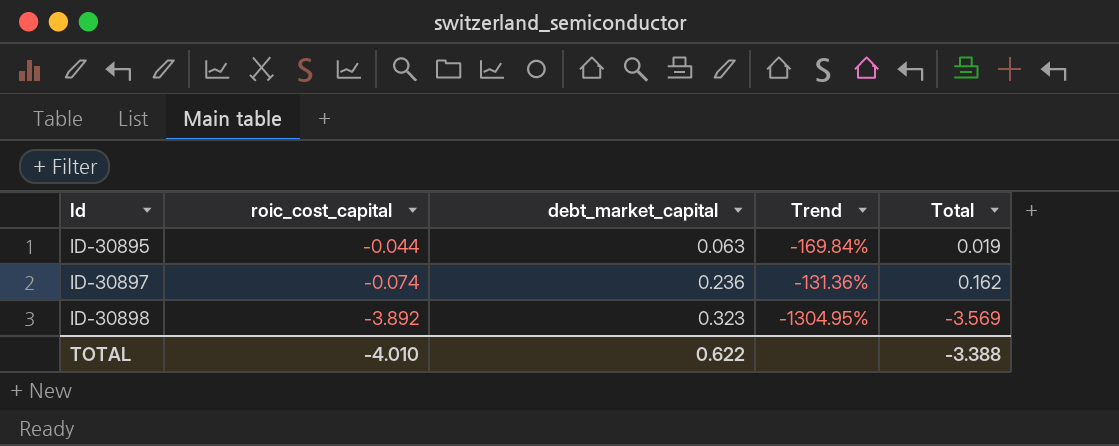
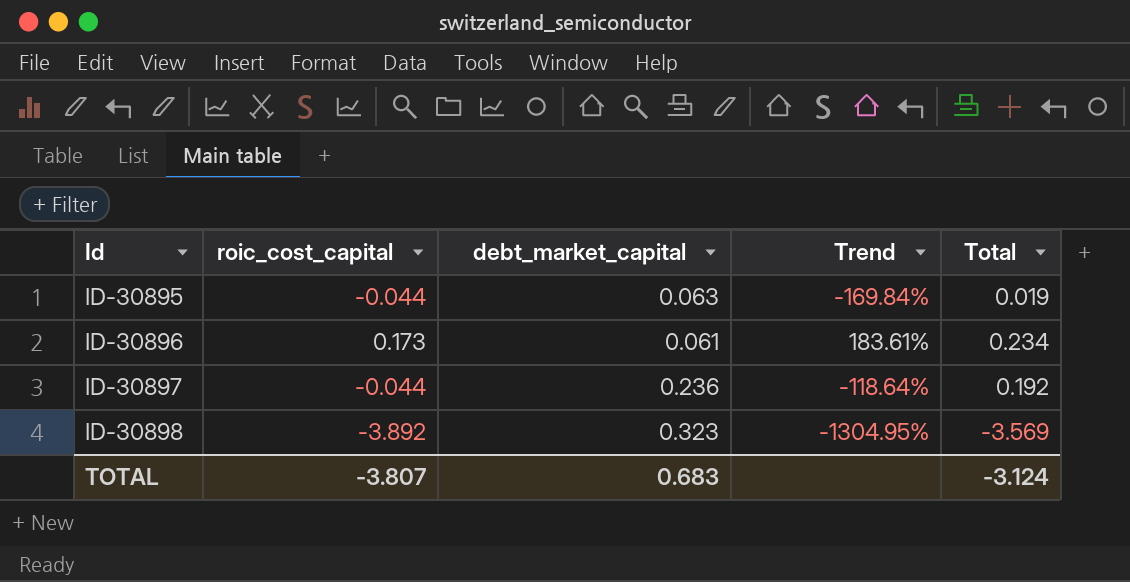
row ID-30896: none -> 0.173 | 0.061 | 183.61% | 0.234
ID-30897 | roic_cost_capital: -0.074 -> -0.044
ID-30897 | Trend: -131.36% -> -118.64%
ID-30897 | Total: 0.162 -> 0.192
TOTAL | roic_cost_capital: -4.010 -> -3.807
TOTAL | debt_market_capital: 0.622 -> 0.683
TOTAL | Total: -3.388 -> -3.124

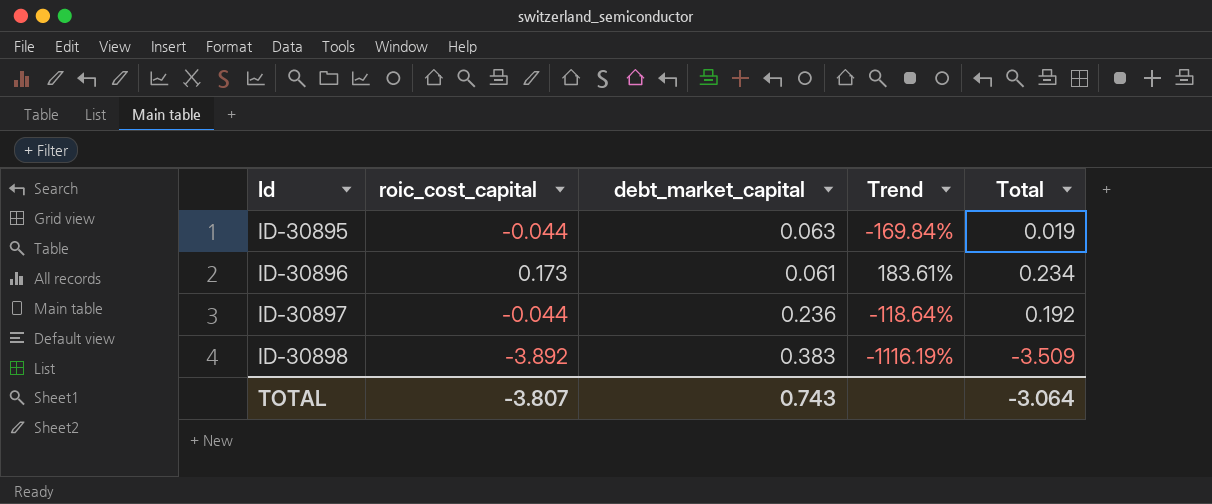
ID-30898 | debt_market_capital: 0.323 -> 0.383
ID-30898 | Trend: -1304.95% -> -1116.19%
ID-30898 | Total: -3.569 -> -3.509
TOTAL | debt_market_capital: 0.683 -> 0.743
TOTAL | Total: -3.124 -> -3.064

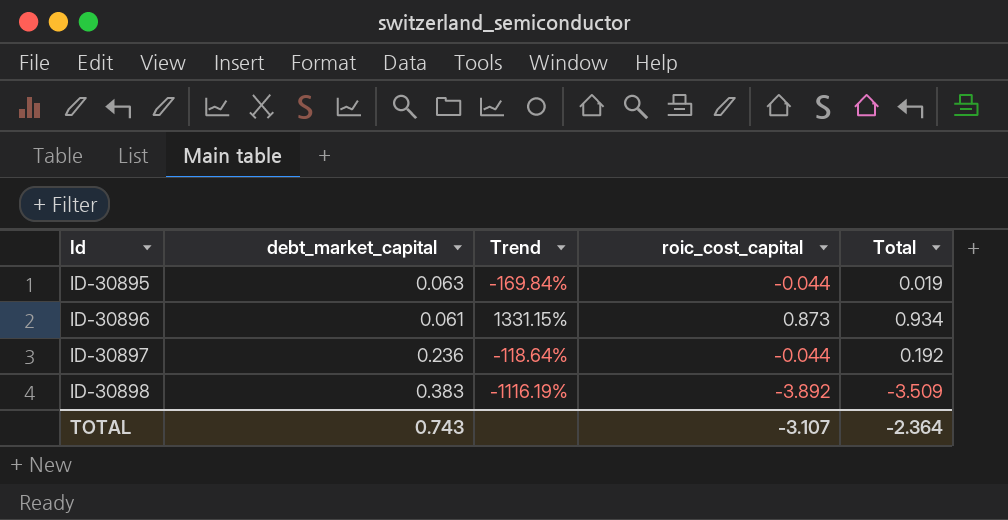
column roic_cost_capital | position: 2 -> 4
ID-30896 | Trend: 183.61% -> 1331.15%
ID-30896 | roic_cost_capital: 0.173 -> 0.873
ID-30896 | Total: 0.234 -> 0.934
TOTAL | roic_cost_capital: -3.807 -> -3.107
TOTAL | Total: -3.064 -> -2.364

